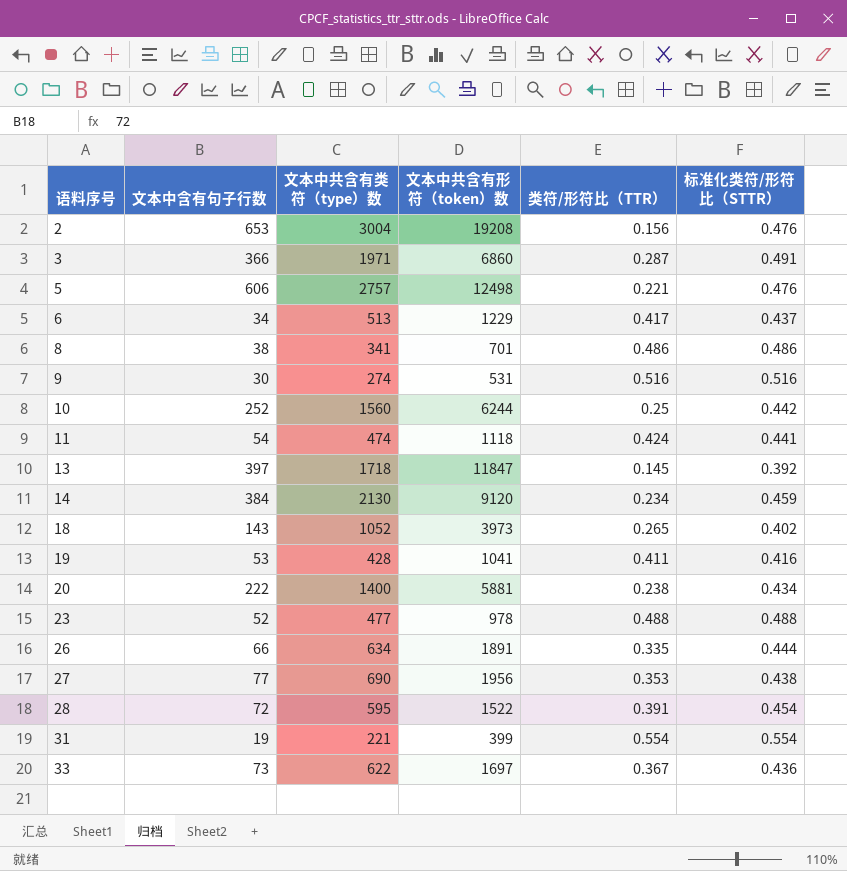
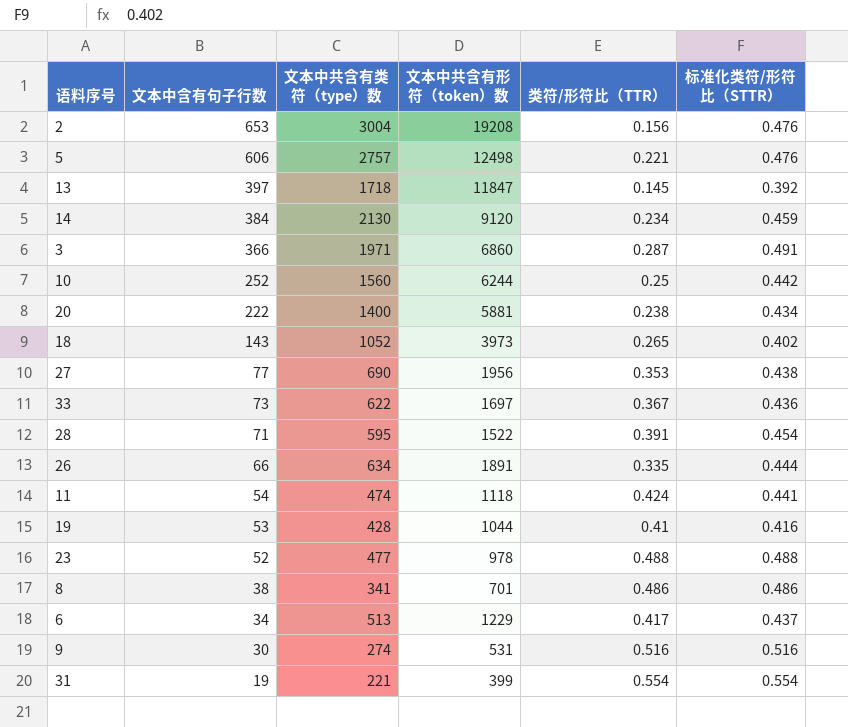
row order: 语料序号 ascending -> 文本中含有句子行数 descending
28 | 文本中含有句子行数: 72 -> 71
19 | 文本中共含有形符（token）数: 1041 -> 1044
19 | 类符/形符比（TTR）: 0.411 -> 0.41

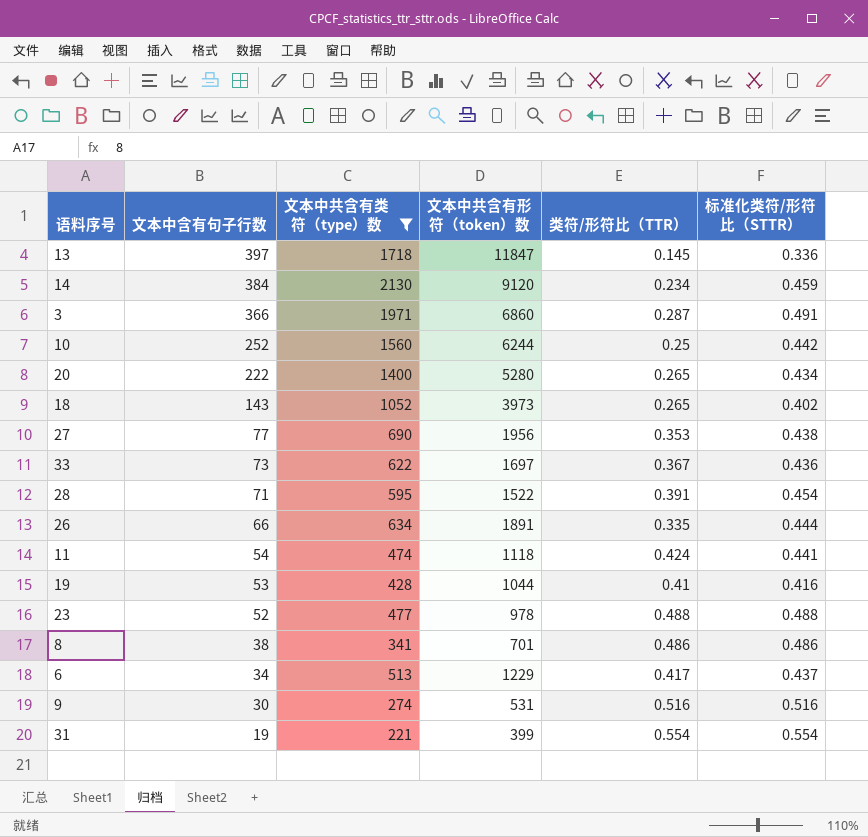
filter: none -> 文本中共含有类符（type）数 <= 2130
13 | 标准化类符/形符比（STTR）: 0.392 -> 0.336
20 | 文本中共含有形符（token）数: 5881 -> 5280
20 | 类符/形符比（TTR）: 0.238 -> 0.265

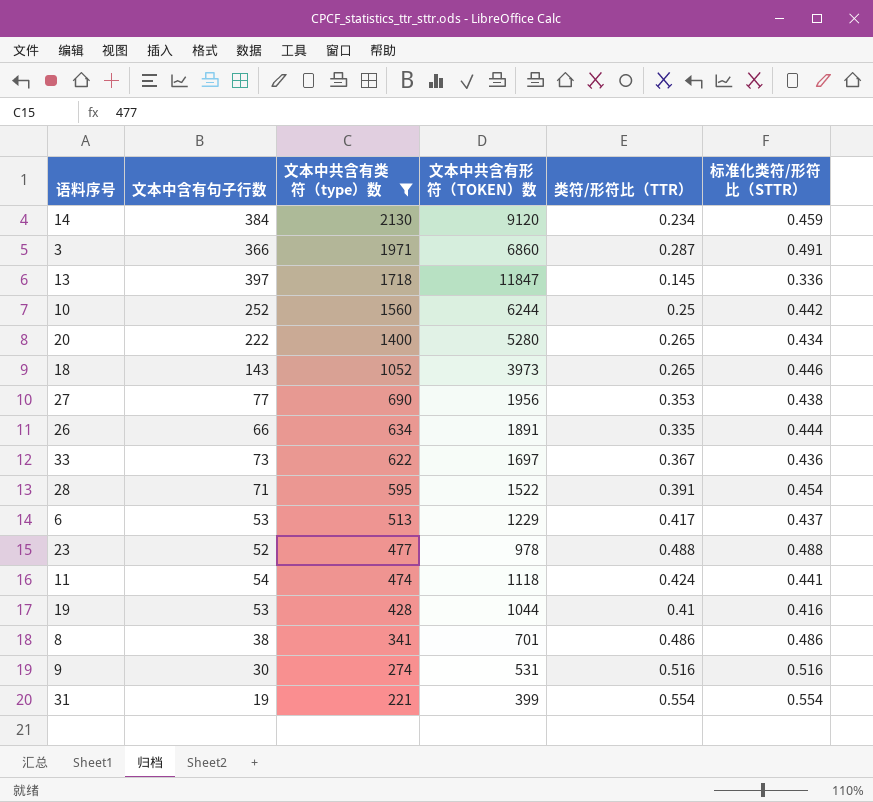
row order: 文本中含有句子行数 descending -> 文本中共含有类符（type）数 descending
column name: 文本中共含有形符（token）数 -> 文本中共含有形符（TOKEN）数
18 | 标准化类符/形符比（STTR）: 0.402 -> 0.446
6 | 文本中含有句子行数: 34 -> 53

